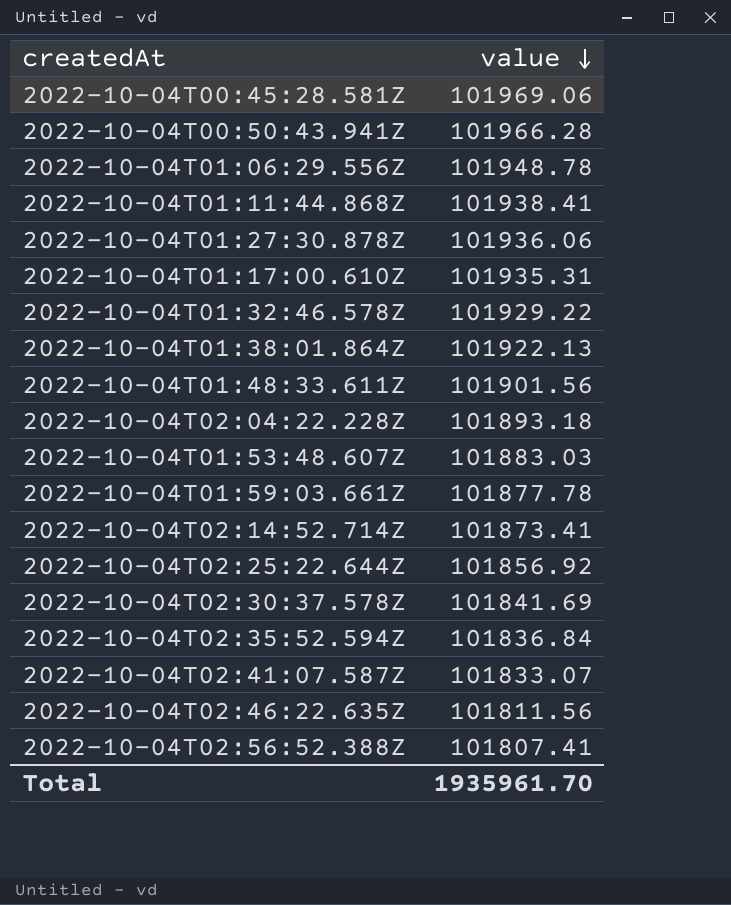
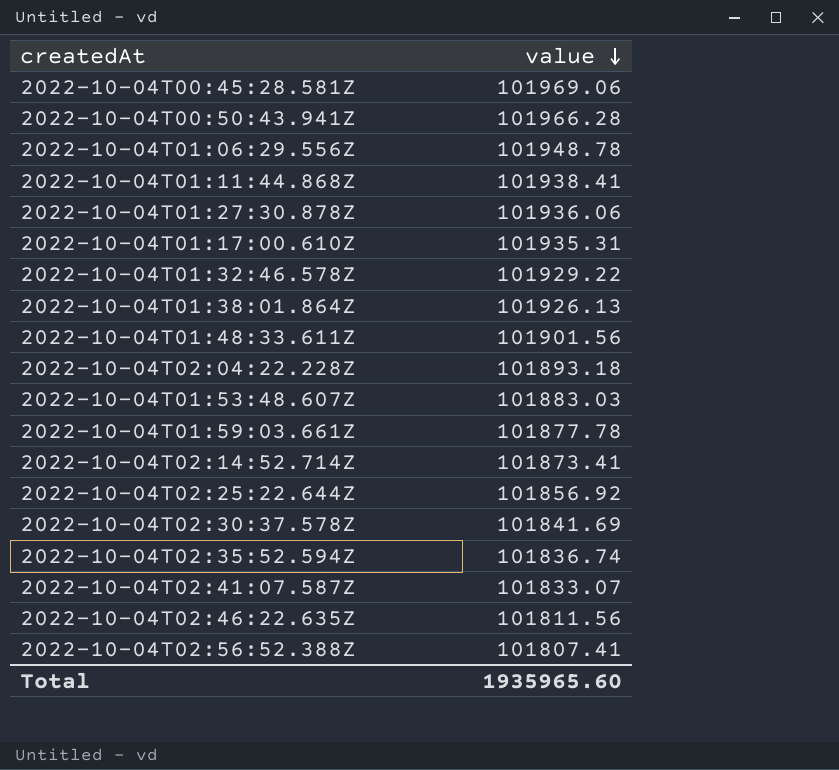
2022-10-04T01:38:01.864Z | value: 101922.13 -> 101926.13
2022-10-04T02:35:52.594Z | value: 101836.84 -> 101836.74
Total | value: 1935961.70 -> 1935965.60

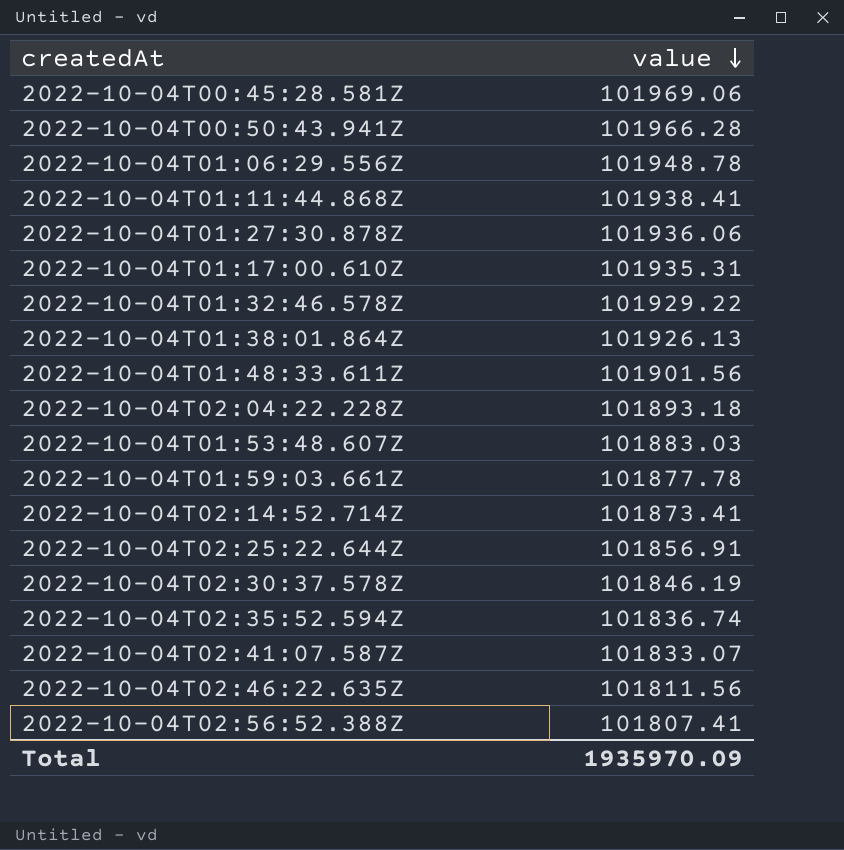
2022-10-04T02:25:22.644Z | value: 101856.92 -> 101856.91
2022-10-04T02:30:37.578Z | value: 101841.69 -> 101846.19
Total | value: 1935965.60 -> 1935970.09

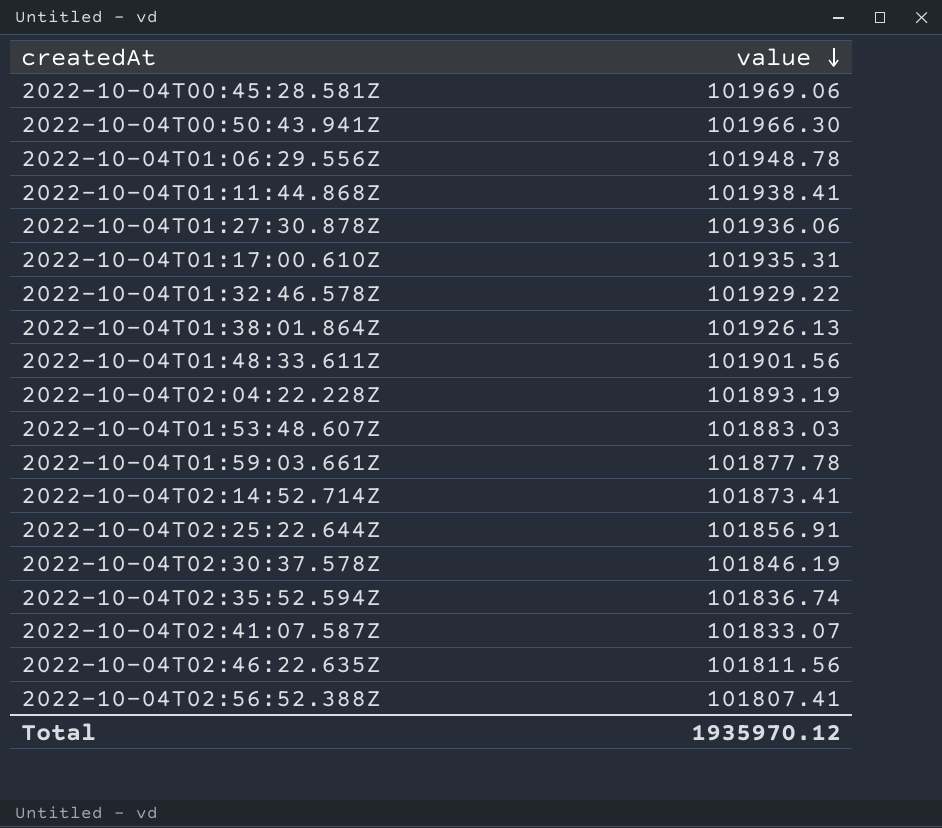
2022-10-04T00:50:43.941Z | value: 101966.28 -> 101966.30
2022-10-04T02:04:22.228Z | value: 101893.18 -> 101893.19
Total | value: 1935970.09 -> 1935970.12

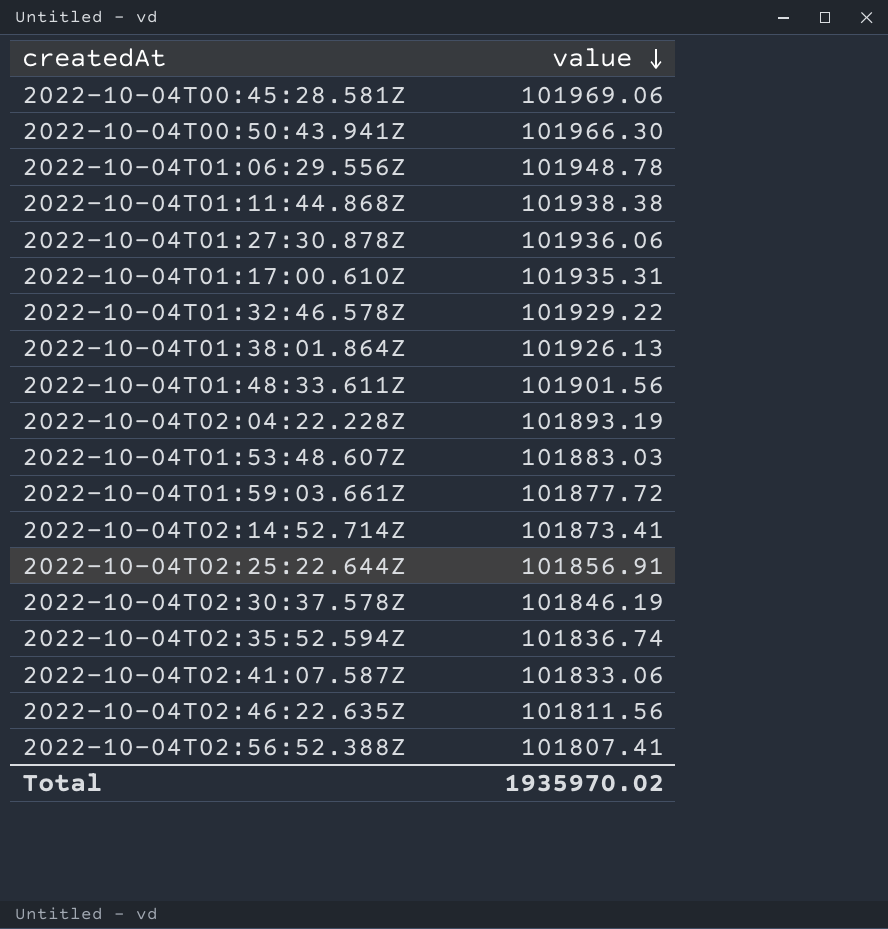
2022-10-04T01:11:44.868Z | value: 101938.41 -> 101938.38
2022-10-04T01:59:03.661Z | value: 101877.78 -> 101877.72
2022-10-04T02:41:07.587Z | value: 101833.07 -> 101833.06
Total | value: 1935970.12 -> 1935970.02

